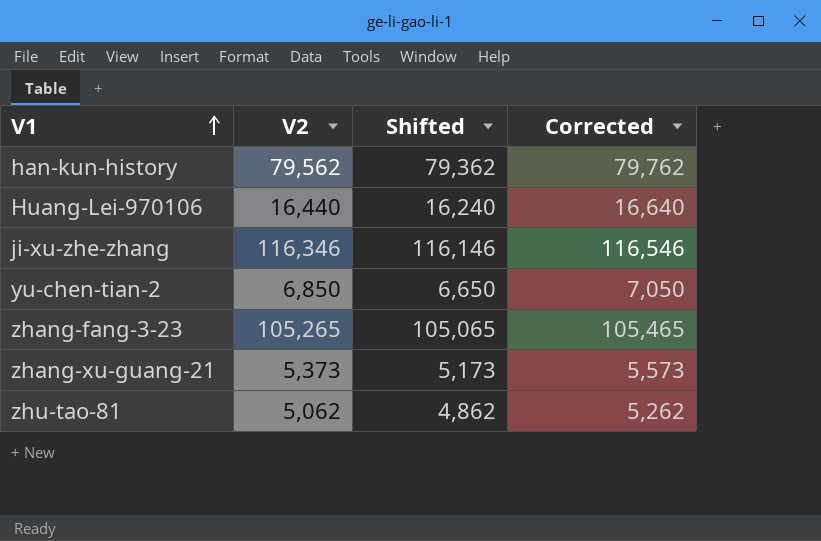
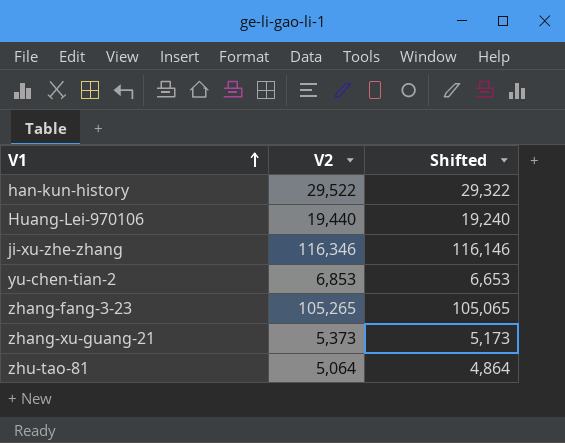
column Corrected | formula: [V2] + 200 -> none
han-kun-history | V2: 79,562 -> 29,522
han-kun-history | Shifted: 79,362 -> 29,322
Huang-Lei-970106 | V2: 16,440 -> 19,440
Huang-Lei-970106 | Shifted: 16,240 -> 19,240
yu-chen-tian-2 | V2: 6,850 -> 6,853
yu-chen-tian-2 | Shifted: 6,650 -> 6,653
zhu-tao-81 | V2: 5,062 -> 5,064
zhu-tao-81 | Shifted: 4,862 -> 4,864

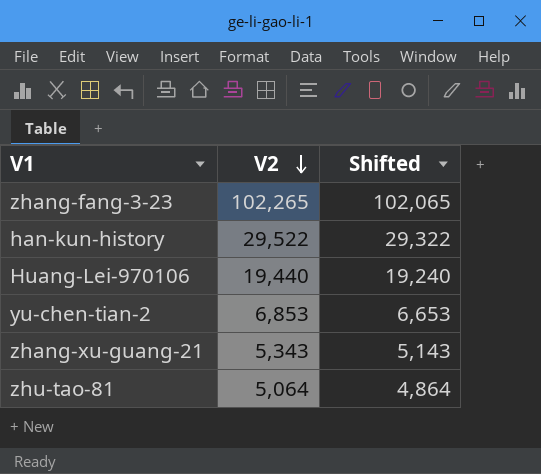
row order: V1 ascending -> V2 descending
row ji-xu-zhe-zhang: 116,346 | 116,146 -> none
zhang-fang-3-23 | V2: 105,265 -> 102,265
zhang-fang-3-23 | Shifted: 105,065 -> 102,065
zhang-xu-guang-21 | V2: 5,373 -> 5,343
zhang-xu-guang-21 | Shifted: 5,173 -> 5,143

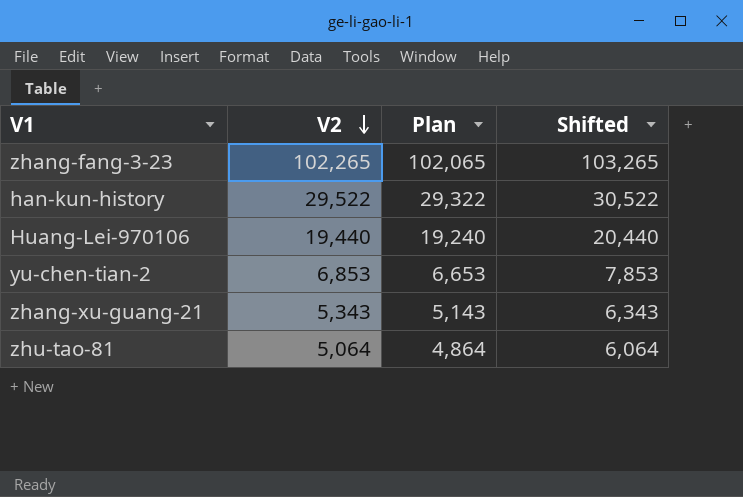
column Plan | formula: none -> [V2] - 200
column Shifted | formula: [V2] - 200 -> [V2] + 1000

